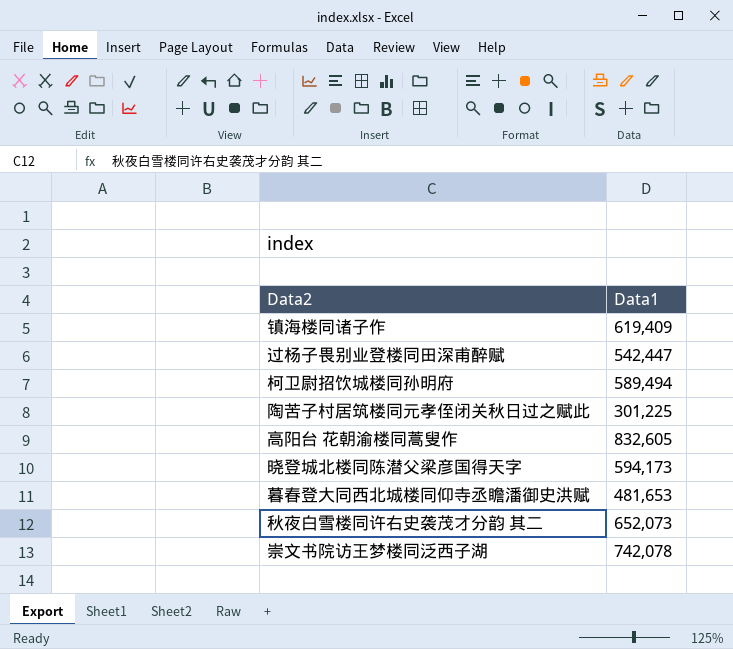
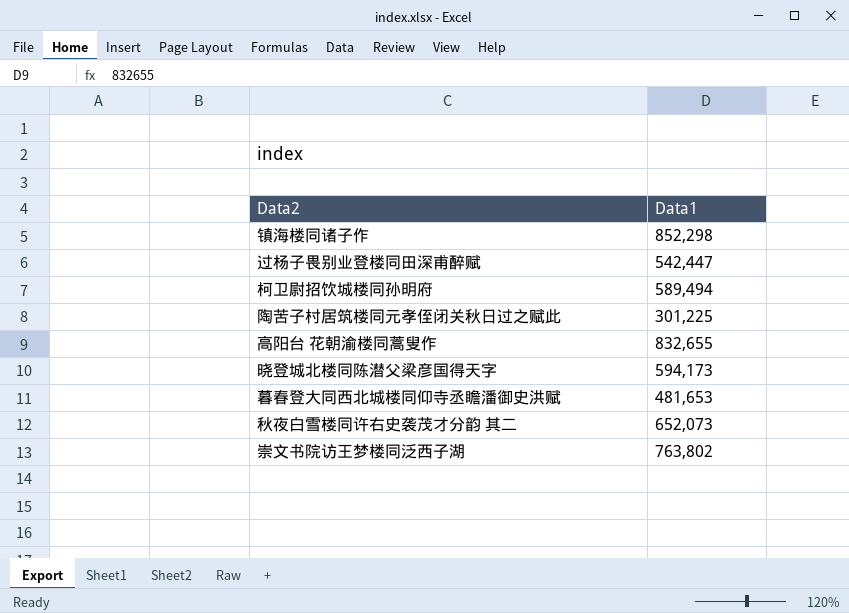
镇海楼同诸子作 | Data1: 619,409 -> 852,298
高阳台 花朝渝楼同蒿叟作 | Data1: 832,605 -> 832,655
崇文书院访王梦楼同泛西子湖 | Data1: 742,078 -> 763,802

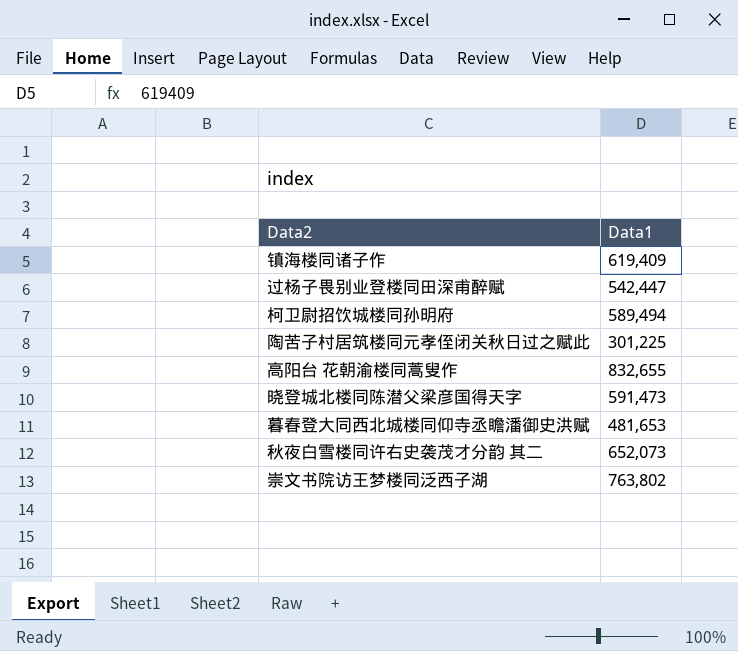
镇海楼同诸子作 | Data1: 852,298 -> 619,409
晓登城北楼同陈潜父梁彦国得天字 | Data1: 594,173 -> 591,473

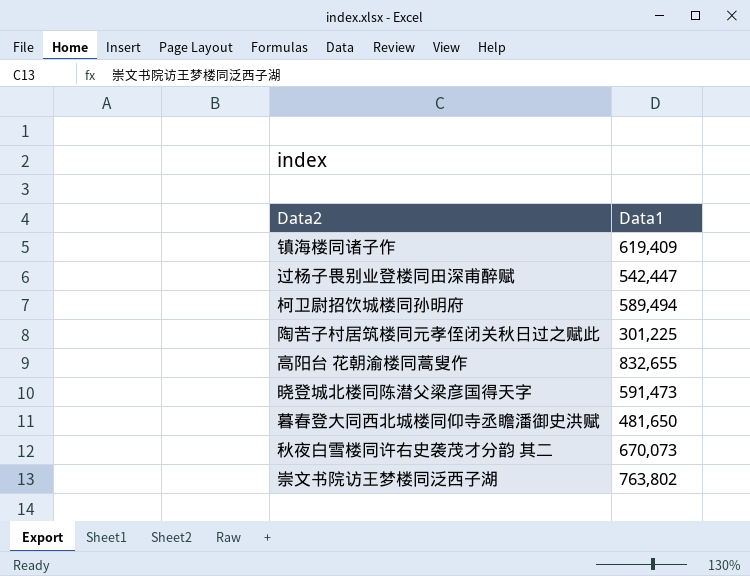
暮春登大同西北城楼同仰寺丞瞻潘御史洪赋 | Data1: 481,653 -> 481,650
秋夜白雪楼同许右史袭茂才分韵 其二 | Data1: 652,073 -> 670,073

